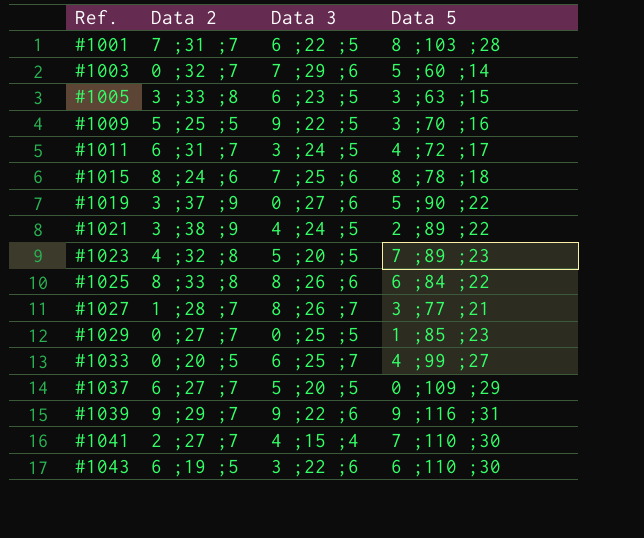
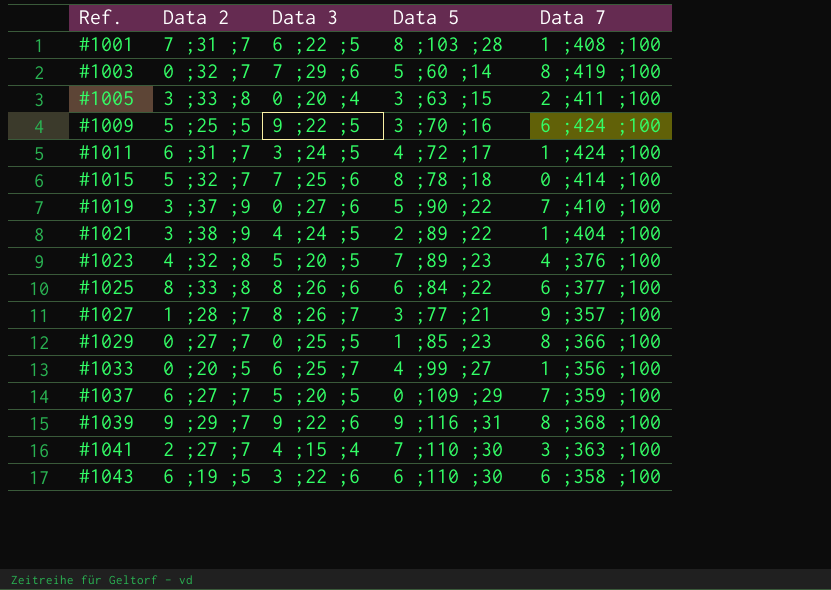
column Data 7 | position: none -> 5
#1005 | Data 3: 6 ;23 ;5 -> 0 ;20 ;4
#1015 | Data 2: 8 ;24 ;6 -> 5 ;32 ;7

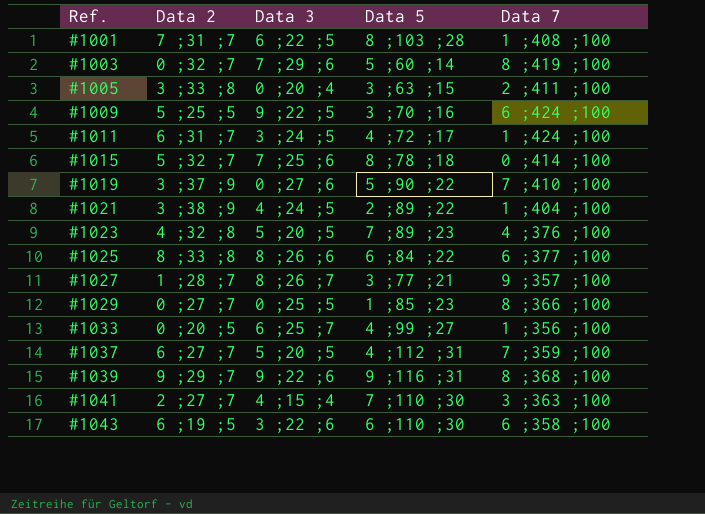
#1037 | Data 5: 0 ;109 ;29 -> 4 ;112 ;31

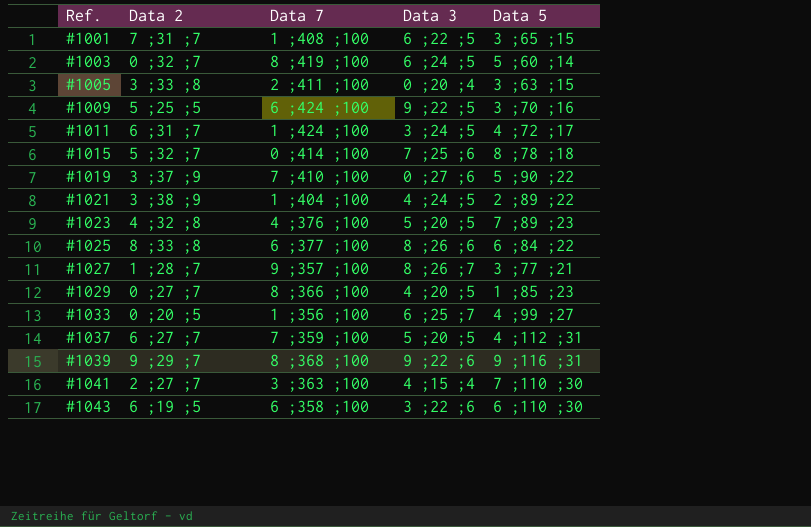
column Data 7 | position: 5 -> 3
#1001 | Data 5: 8 ;103 ;28 -> 3 ;65 ;15
#1003 | Data 3: 7 ;29 ;6 -> 6 ;24 ;5
#1029 | Data 3: 0 ;25 ;5 -> 4 ;20 ;5

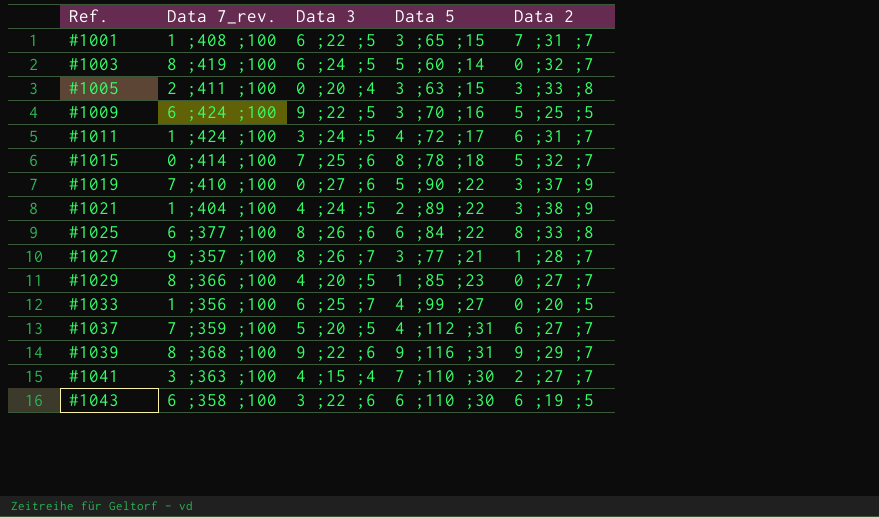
column name: Data 7 -> Data 7_rev.
column Data 2 | position: 2 -> 5
row #1023: 4 ;32 ;8 | 4 ;376 ;100 | 5 ;20 ;5 | 7 ;89 ;23 -> none

